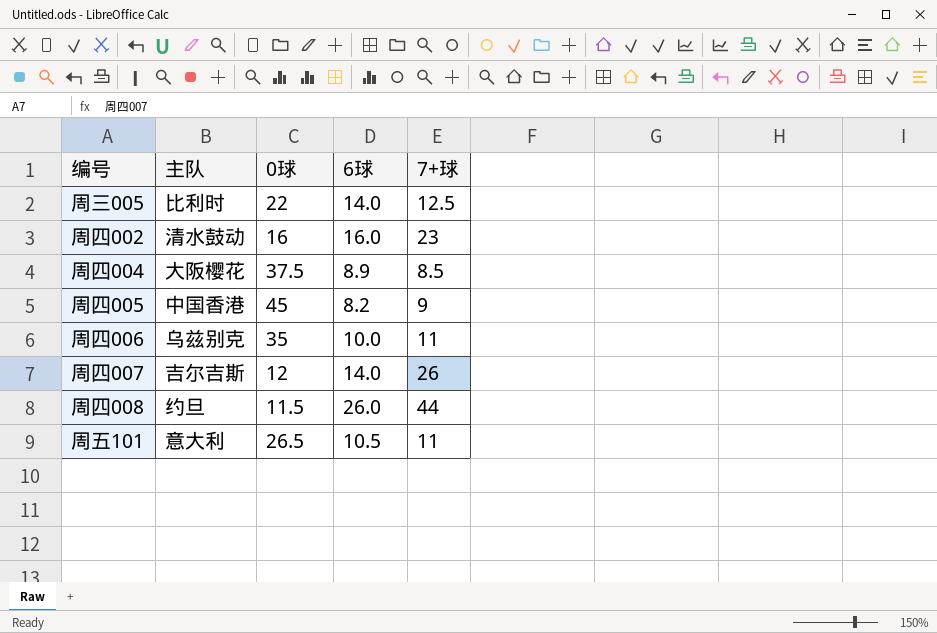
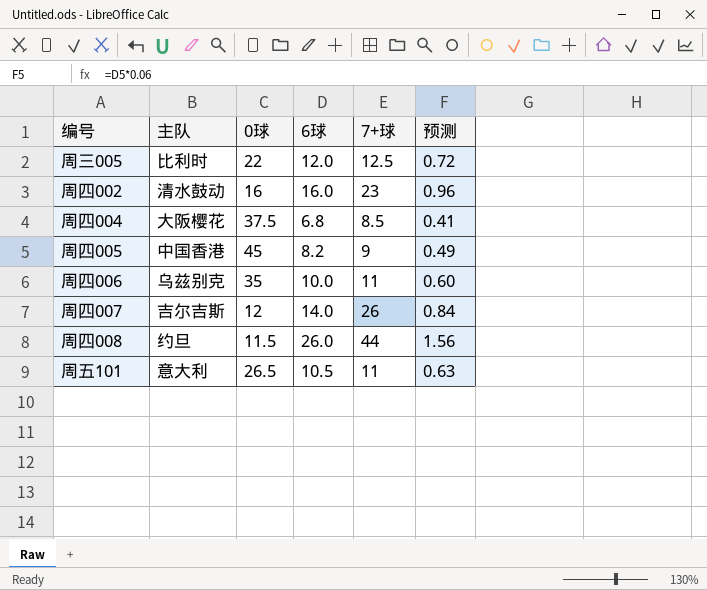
column 预测 | formula: none -> [6球] * 0.06
周三005 | 6球: 14.0 -> 12.0
周四004 | 6球: 8.9 -> 6.8

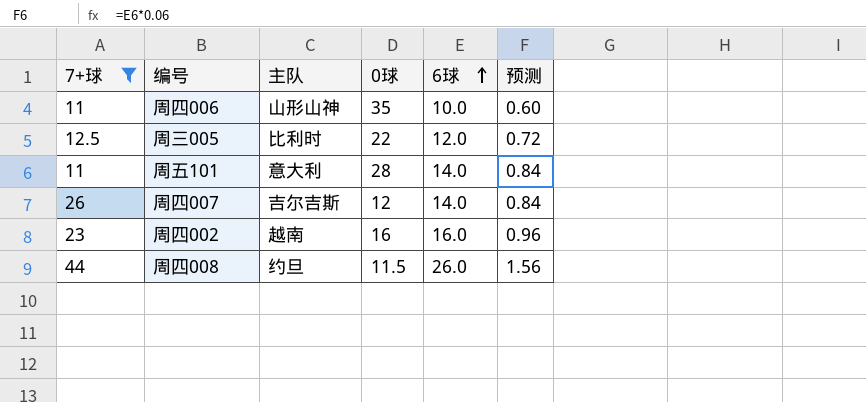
filter: none -> 7+球 >= 11
row order: none -> 6球 ascending
column 7+球 | position: 5 -> 1
周四006 | 主队: 乌兹别克 -> 山形山神
周五101 | 0球: 26.5 -> 28
周五101 | 6球: 10.5 -> 14.0
周五101 | 预测: 0.63 -> 0.84
周四002 | 主队: 清水鼓动 -> 越南

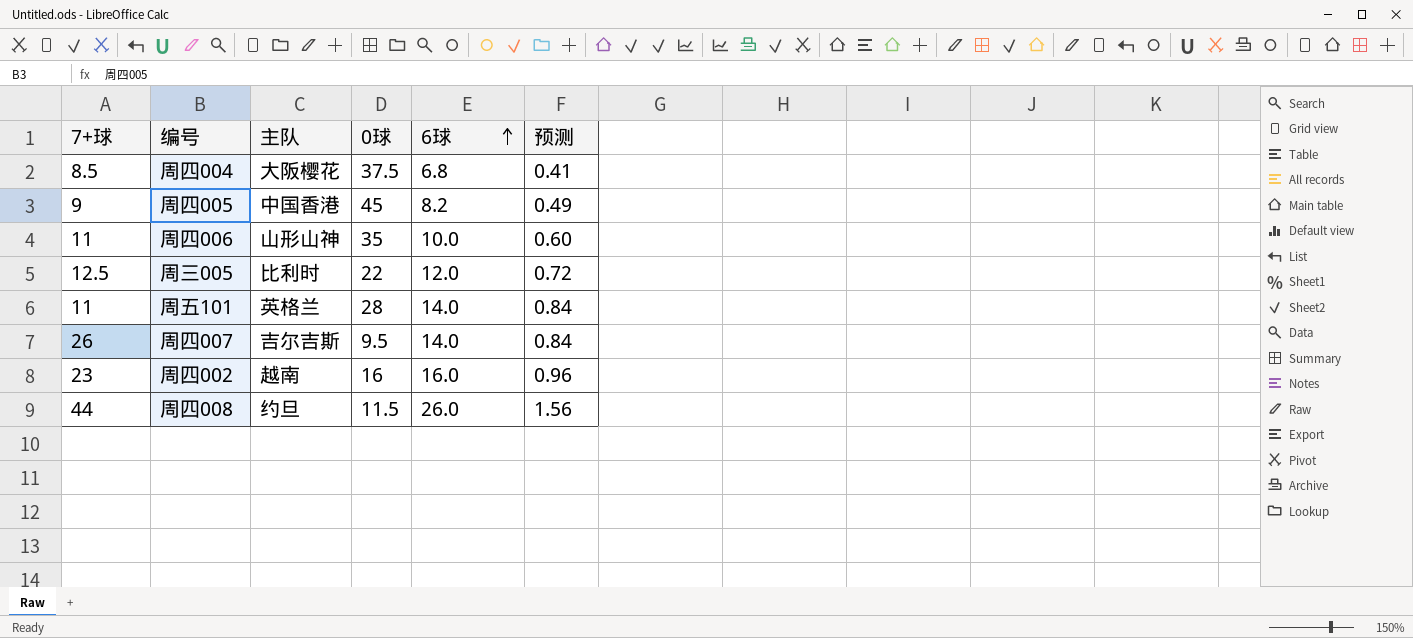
filter: 7+球 >= 11 -> none
周五101 | 主队: 意大利 -> 英格兰
周四007 | 0球: 12 -> 9.5

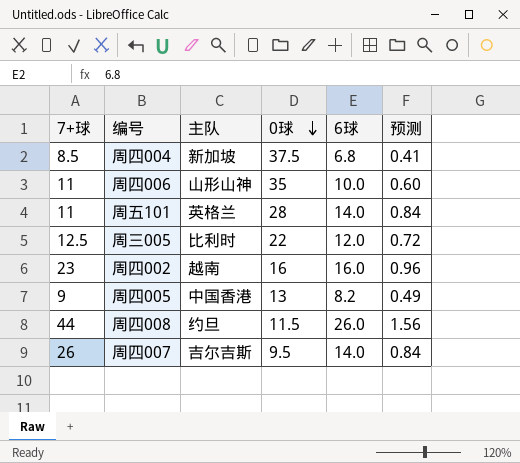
row order: 6球 ascending -> 0球 descending
周四004 | 主队: 大阪樱花 -> 新加坡
周四005 | 0球: 45 -> 13

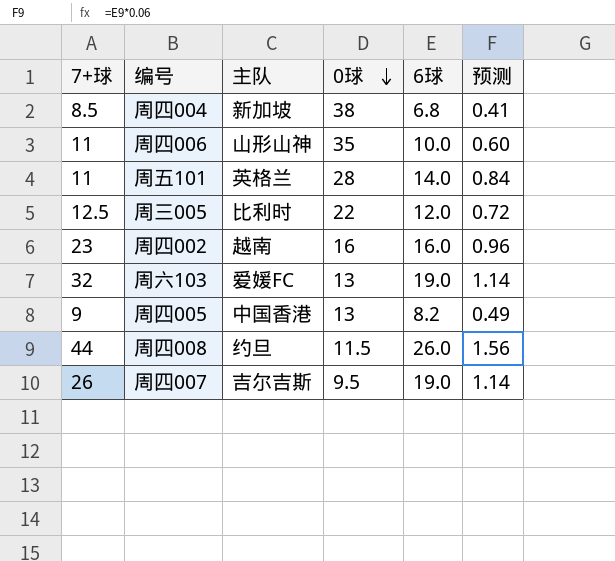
周四004 | 0球: 37.5 -> 38
row 周六103: none -> 32 | 爱媛FC | 13 | 19.0 | 1.14
周四007 | 6球: 14.0 -> 19.0
周四007 | 预测: 0.84 -> 1.14

